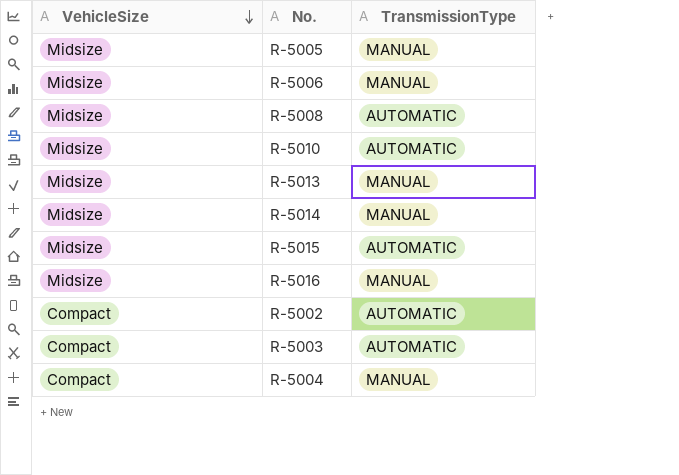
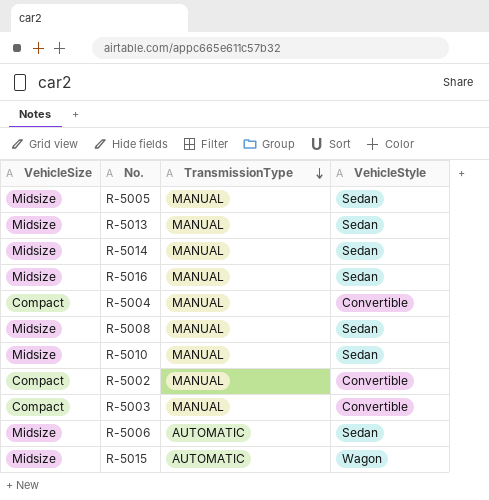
row order: VehicleSize descending -> TransmissionType descending
column VehicleStyle | position: none -> 4
R-5008 | TransmissionType: AUTOMATIC -> MANUAL
R-5010 | TransmissionType: AUTOMATIC -> MANUAL
R-5002 | TransmissionType: AUTOMATIC -> MANUAL
R-5003 | TransmissionType: AUTOMATIC -> MANUAL
R-5006 | TransmissionType: MANUAL -> AUTOMATIC

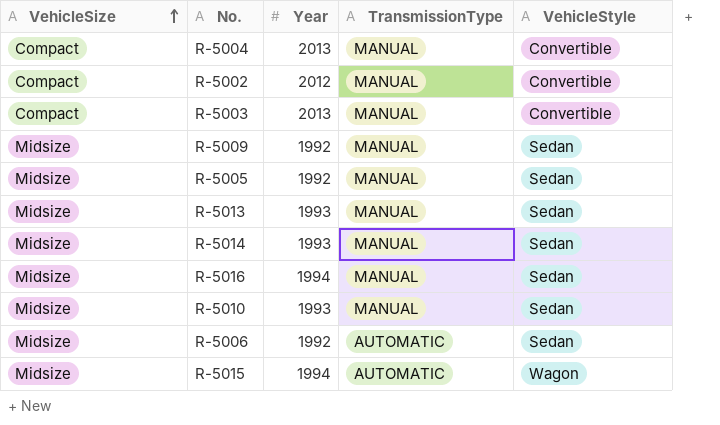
row order: TransmissionType descending -> VehicleSize ascending
column Year | position: none -> 3
row R-5008: Midsize | MANUAL | Sedan -> none
row R-5009: none -> Midsize | 1992 | MANUAL | Sedan

